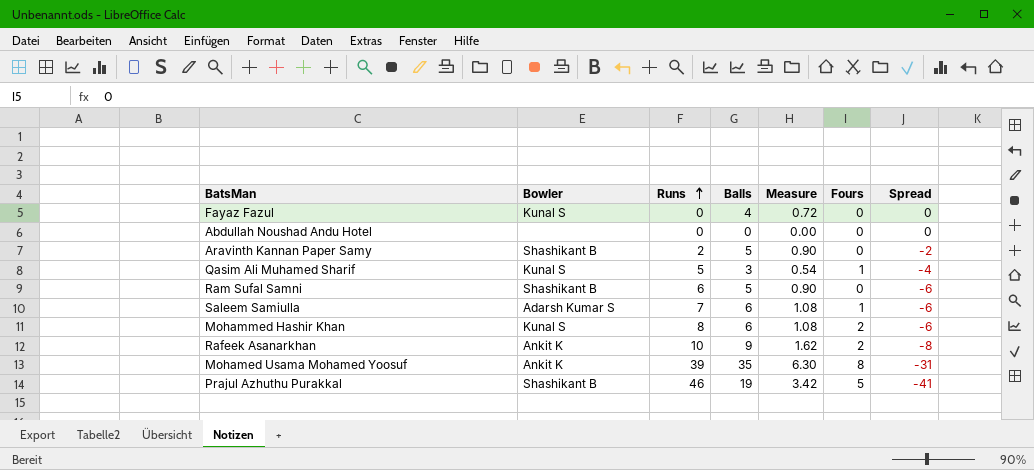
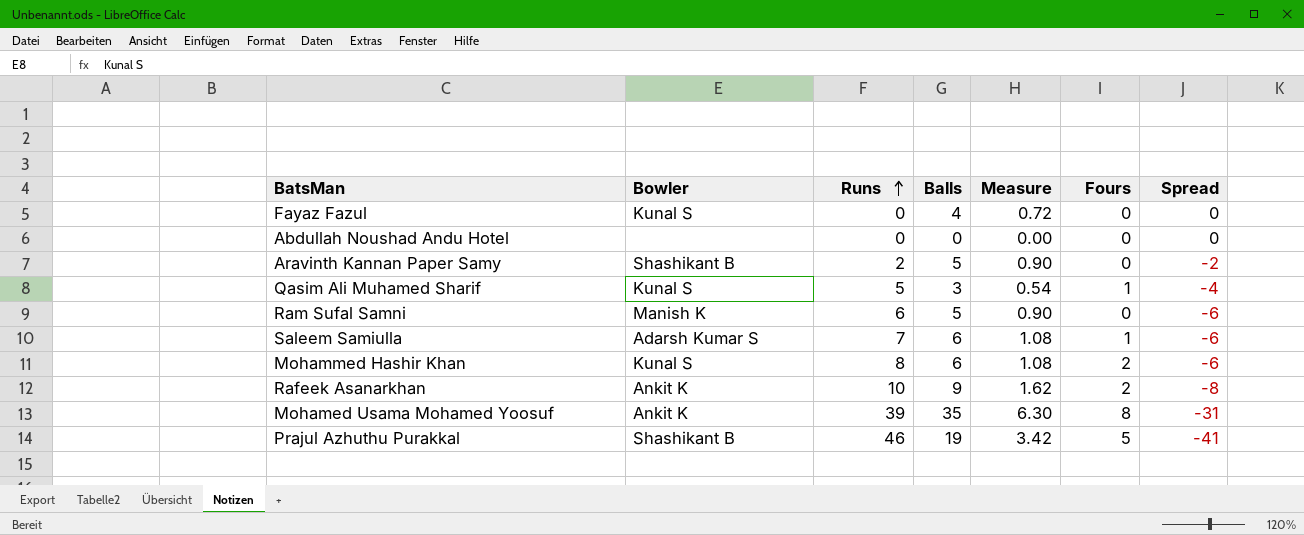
Ram Sufal Samni | Bowler: Shashikant B -> Manish K

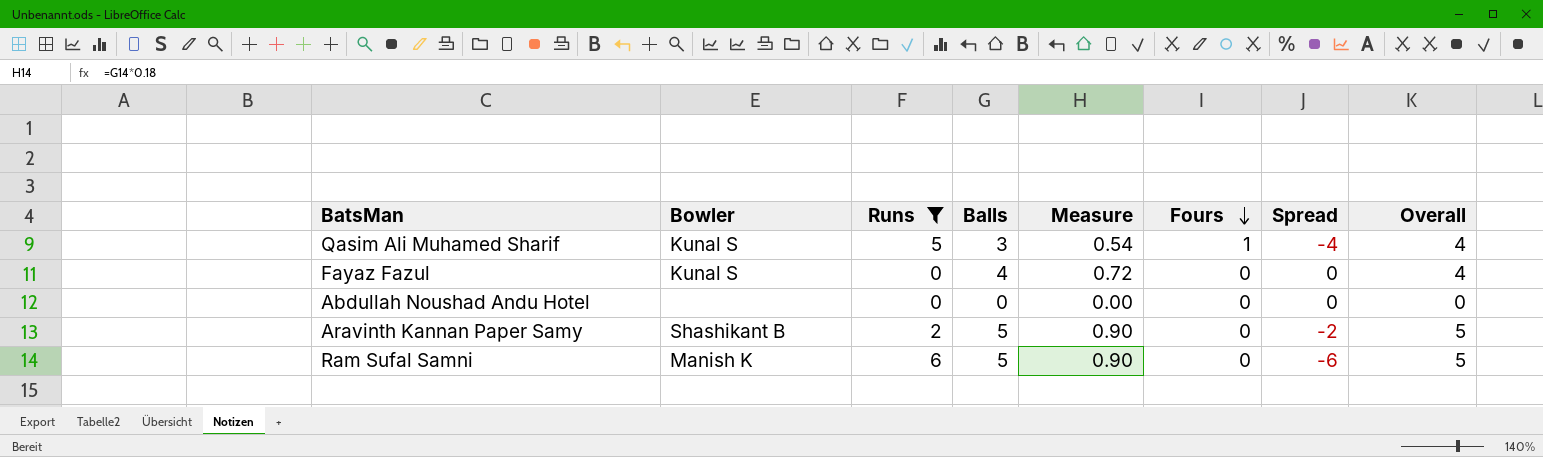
filter: none -> Runs <= 6
row order: Runs ascending -> Fours descending
column Overall | formula: none -> [Balls] + [Fours]

